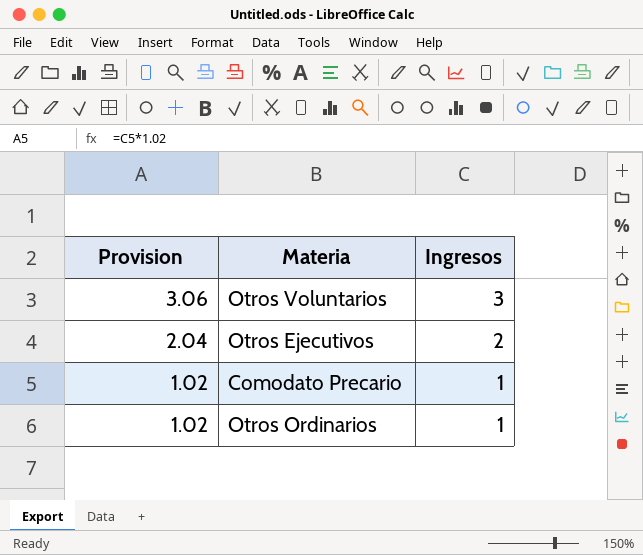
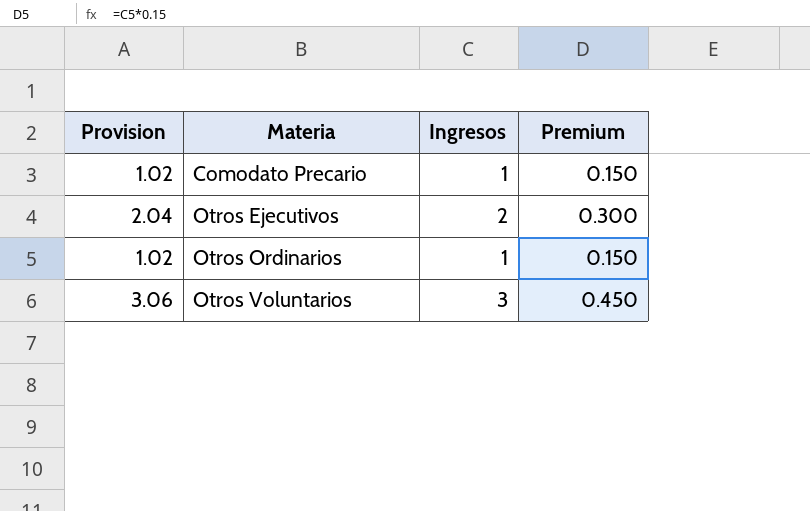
row order: Provision descending -> Materia ascending
column Premium | formula: none -> [Ingresos] * 0.15

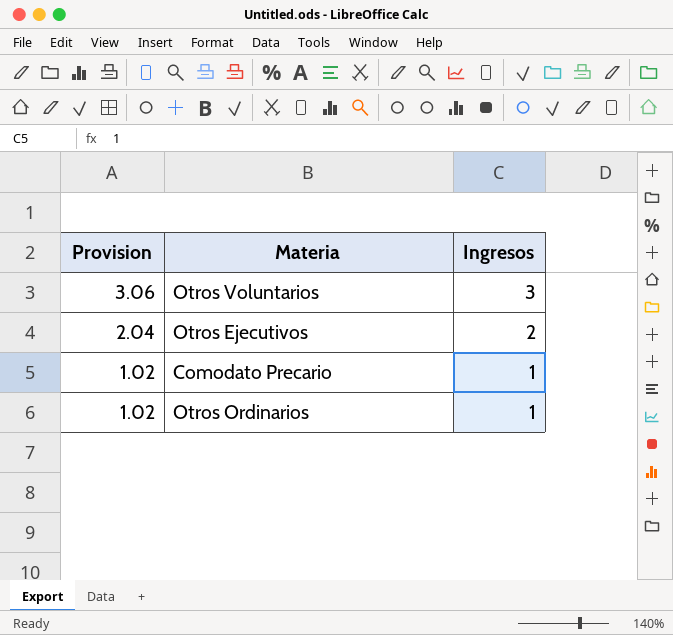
row order: Materia ascending -> Provision descending
column Premium | formula: [Ingresos] * 0.15 -> none

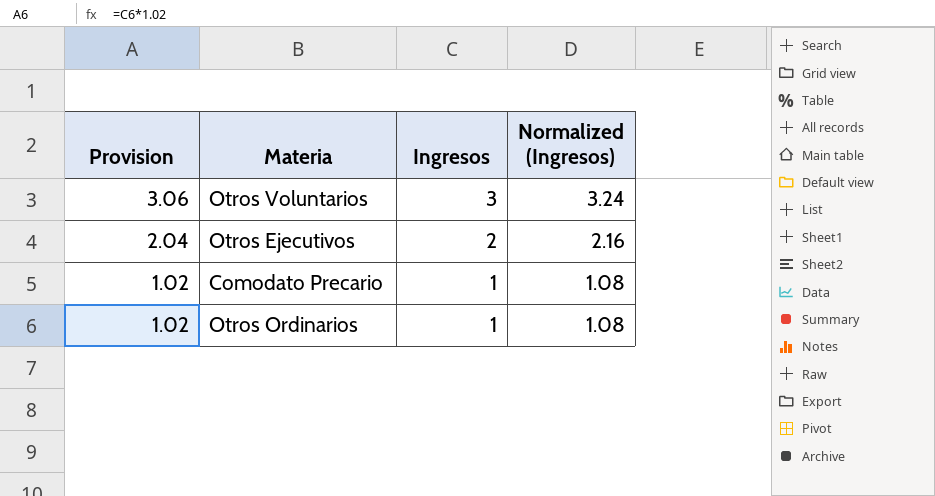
column Normalized (Ingresos) | formula: none -> [Ingresos] * 1.08

